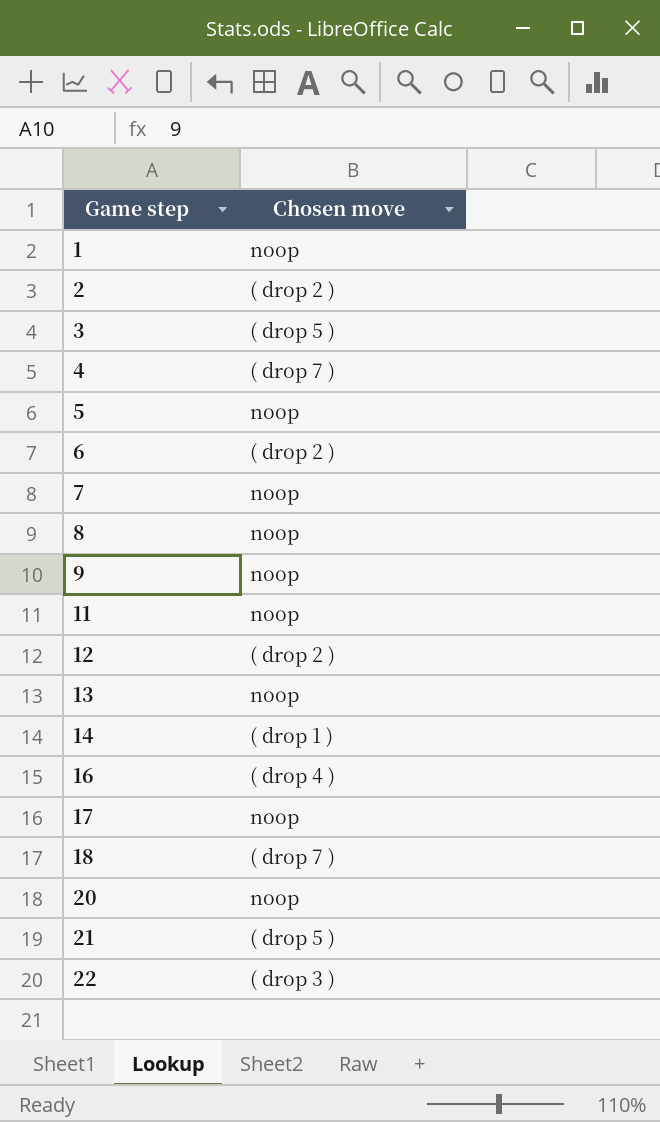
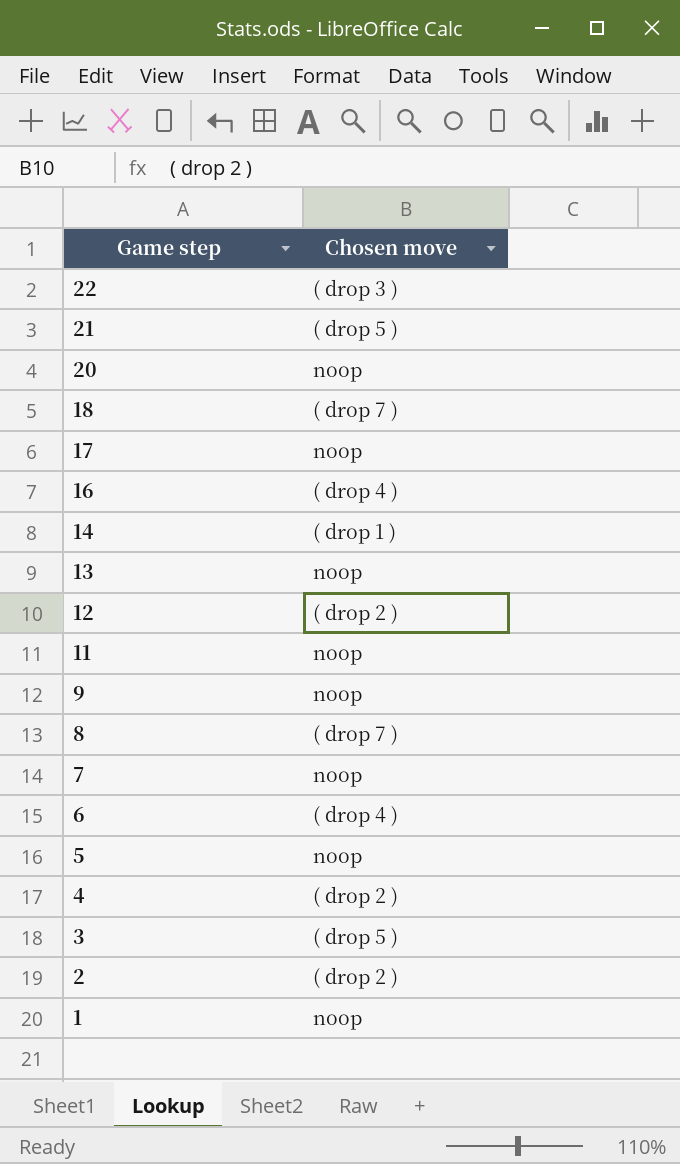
row order: Game step ascending -> Game step descending
8 | Chosen move: noop -> ( drop 7 )
6 | Chosen move: ( drop 2 ) -> ( drop 4 )
4 | Chosen move: ( drop 7 ) -> ( drop 2 )

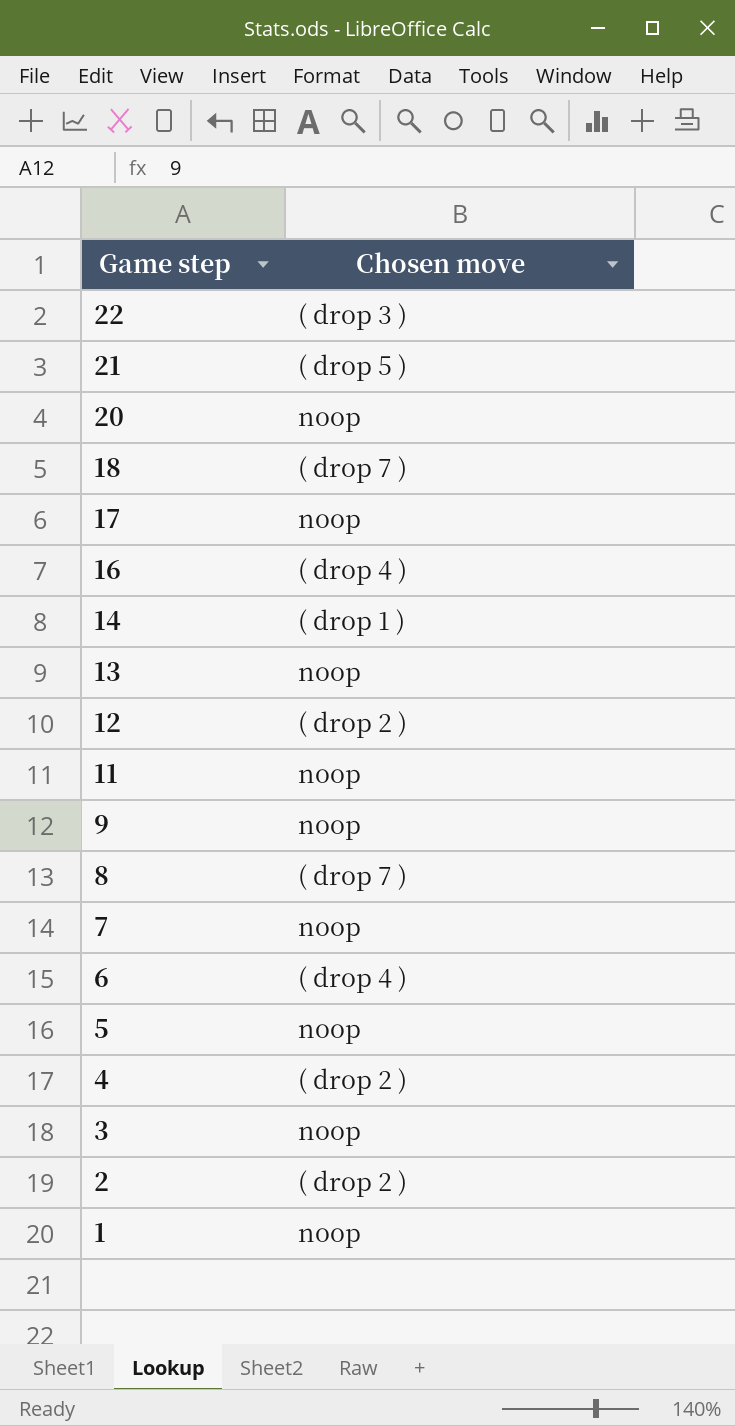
3 | Chosen move: ( drop 5 ) -> noop

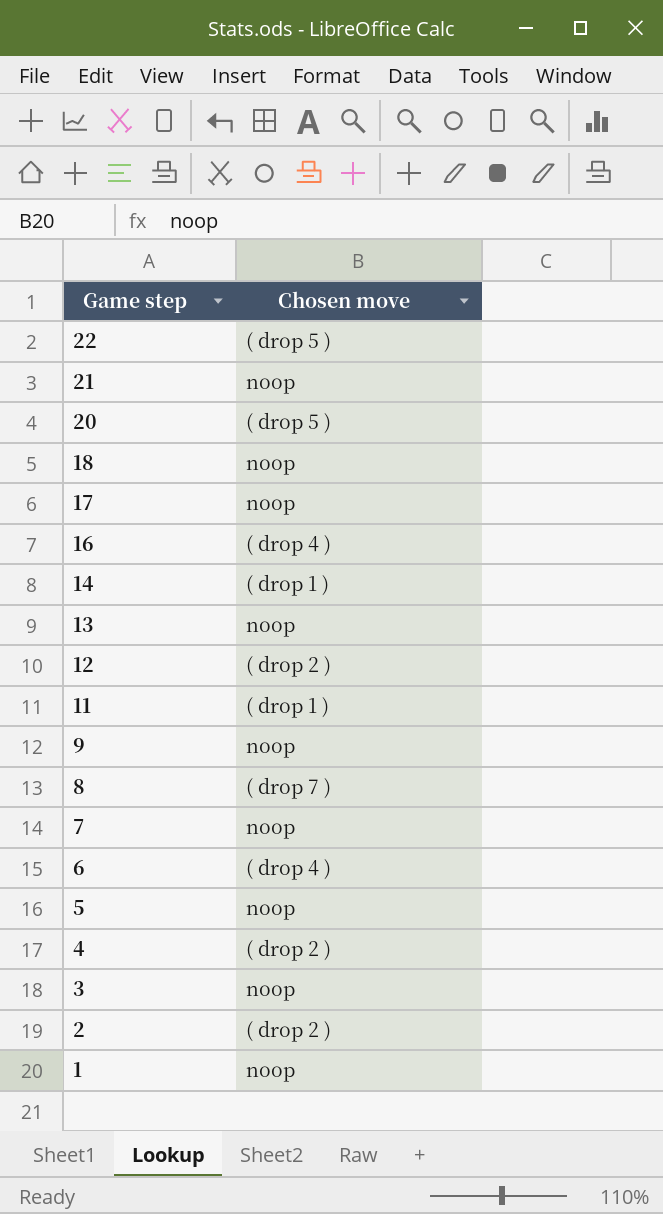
22 | Chosen move: ( drop 3 ) -> ( drop 5 )
21 | Chosen move: ( drop 5 ) -> noop
20 | Chosen move: noop -> ( drop 5 )
18 | Chosen move: ( drop 7 ) -> noop
11 | Chosen move: noop -> ( drop 1 )

